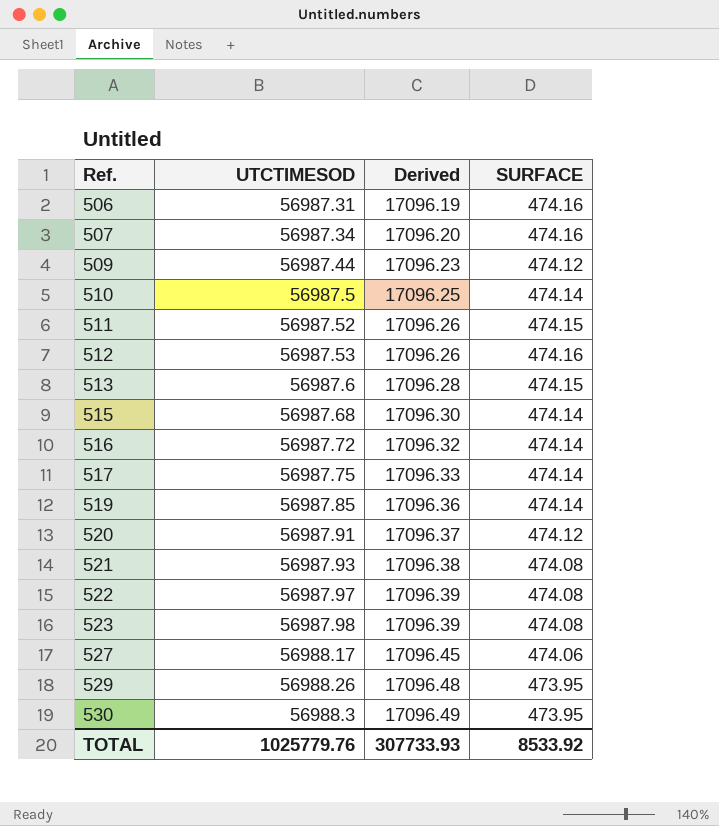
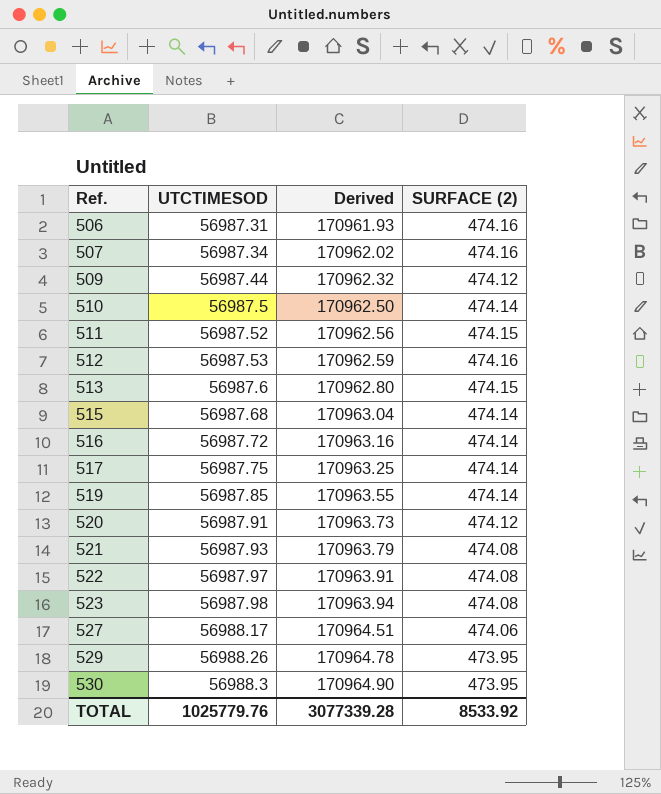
column Derived | formula: [UTCTIMESOD] * 0.3 -> [UTCTIMESOD] * 3
column name: SURFACE -> SURFACE (2)
TOTAL | Derived: 307733.93 -> 3077339.28

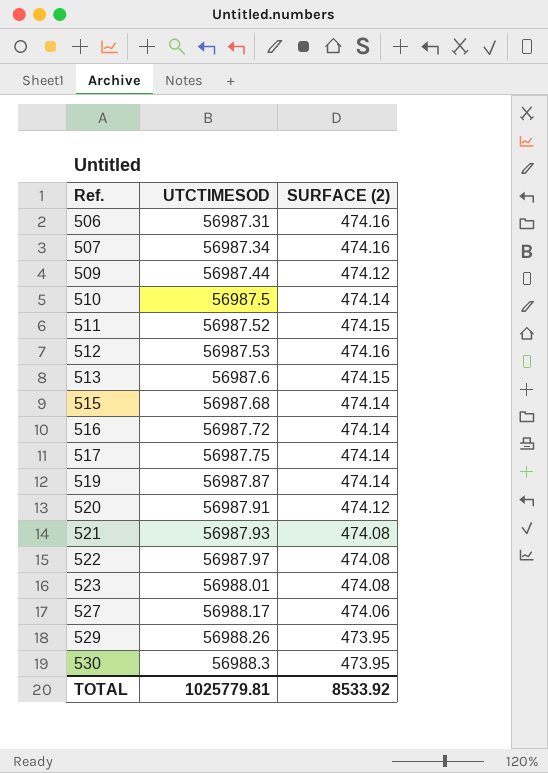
column Derived | formula: [UTCTIMESOD] * 3 -> none
519 | UTCTIMESOD: 56987.85 -> 56987.87
523 | UTCTIMESOD: 56987.98 -> 56988.01
TOTAL | UTCTIMESOD: 1025779.76 -> 1025779.81

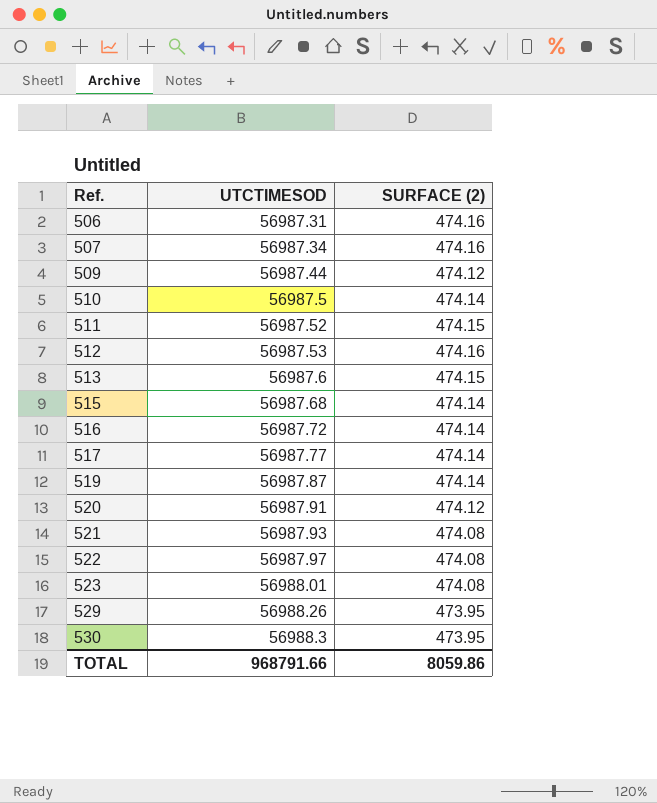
row 527: 56988.17 | 474.06 -> none
517 | UTCTIMESOD: 56987.75 -> 56987.77
TOTAL | UTCTIMESOD: 1025779.81 -> 968791.66
TOTAL | SURFACE (2): 8533.92 -> 8059.86

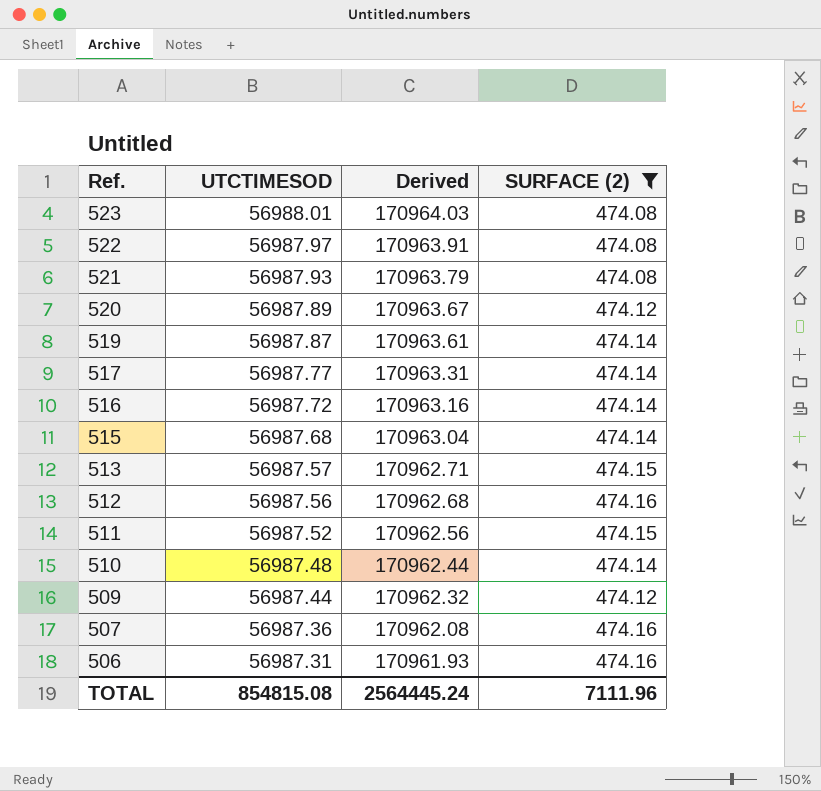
filter: none -> SURFACE (2) != 473.95
row order: Ref. ascending -> Ref. descending
column Derived | formula: none -> [UTCTIMESOD] * 3
520 | UTCTIMESOD: 56987.91 -> 56987.89
513 | UTCTIMESOD: 56987.6 -> 56987.57
512 | UTCTIMESOD: 56987.53 -> 56987.56
510 | UTCTIMESOD: 56987.5 -> 56987.48
507 | UTCTIMESOD: 56987.34 -> 56987.36
TOTAL | UTCTIMESOD: 968791.66 -> 854815.08
TOTAL | SURFACE (2): 8059.86 -> 7111.96

